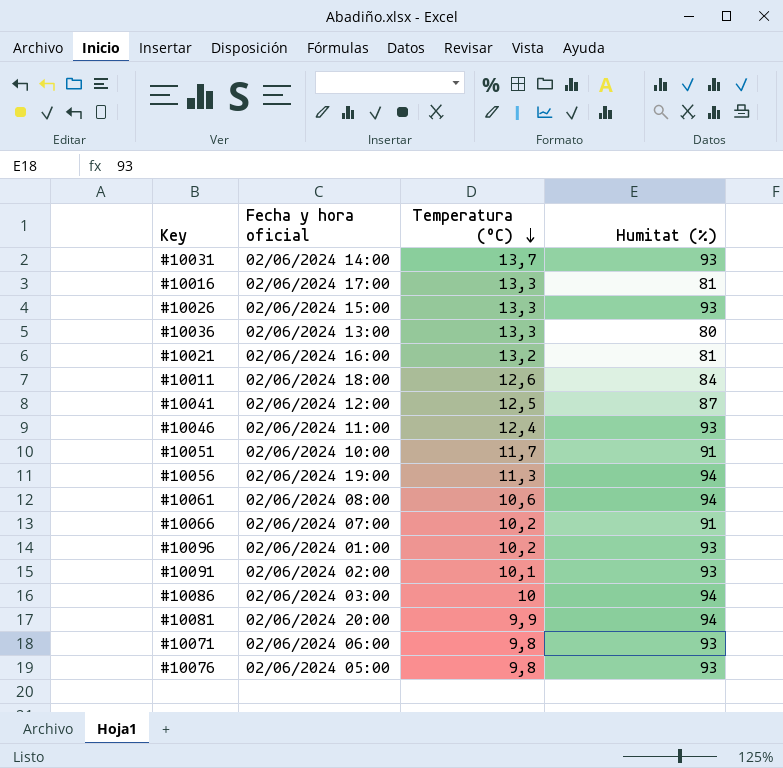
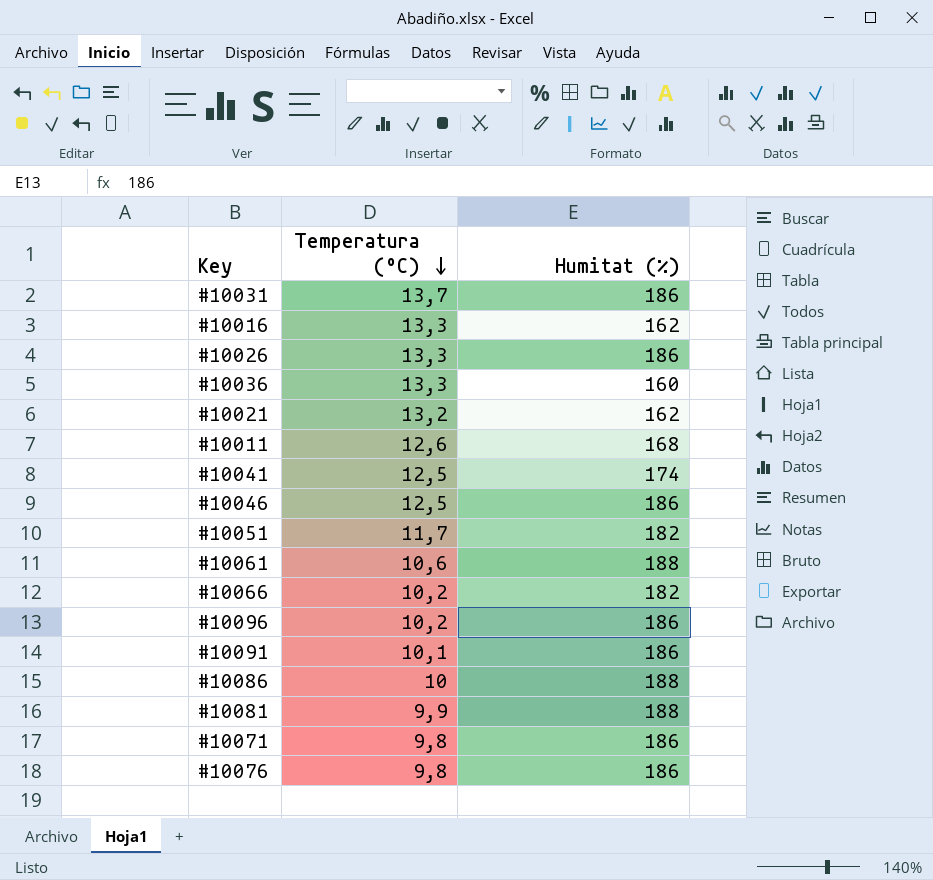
column Fecha y hora oficial | position: 2 -> none
row #10056: 02/06/2024 19:00 | 11,3 | 94 -> none
#10031 | Humitat (%): 93 -> 186
#10016 | Humitat (%): 81 -> 162
#10026 | Humitat (%): 93 -> 186
#10036 | Humitat (%): 80 -> 160
#10021 | Humitat (%): 81 -> 162
#10011 | Humitat (%): 84 -> 168
#10041 | Humitat (%): 87 -> 174
#10046 | Temperatura (ºC): 12,4 -> 12,5
#10046 | Humitat (%): 93 -> 186
#10051 | Humitat (%): 91 -> 182
#10061 | Humitat (%): 94 -> 188
#10066 | Humitat (%): 91 -> 182
#10096 | Humitat (%): 93 -> 186
#10091 | Humitat (%): 93 -> 186
#10086 | Humitat (%): 94 -> 188
#10081 | Humitat (%): 94 -> 188
#10071 | Humitat (%): 93 -> 186
#10076 | Humitat (%): 93 -> 186

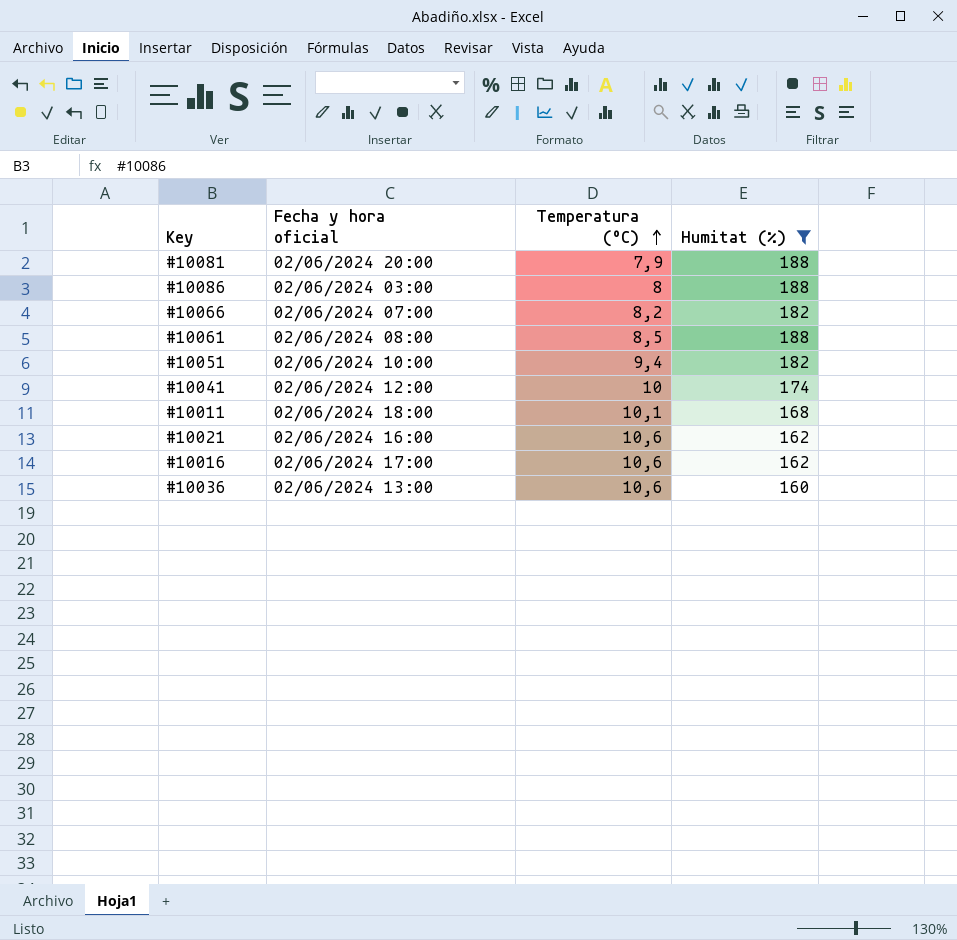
filter: none -> Humitat (%) != 186
row order: Temperatura (ºC) descending -> Temperatura (ºC) ascending
column Fecha y hora oficial | position: none -> 2
#10081 | Temperatura (ºC): 9,9 -> 7,9
#10086 | Temperatura (ºC): 10 -> 8
#10066 | Temperatura (ºC): 10,2 -> 8,2
#10061 | Temperatura (ºC): 10,6 -> 8,5
#10051 | Temperatura (ºC): 11,7 -> 9,4
#10041 | Temperatura (ºC): 12,5 -> 10
#10011 | Temperatura (ºC): 12,6 -> 10,1
#10021 | Temperatura (ºC): 13,2 -> 10,6
#10016 | Temperatura (ºC): 13,3 -> 10,6
#10036 | Temperatura (ºC): 13,3 -> 10,6

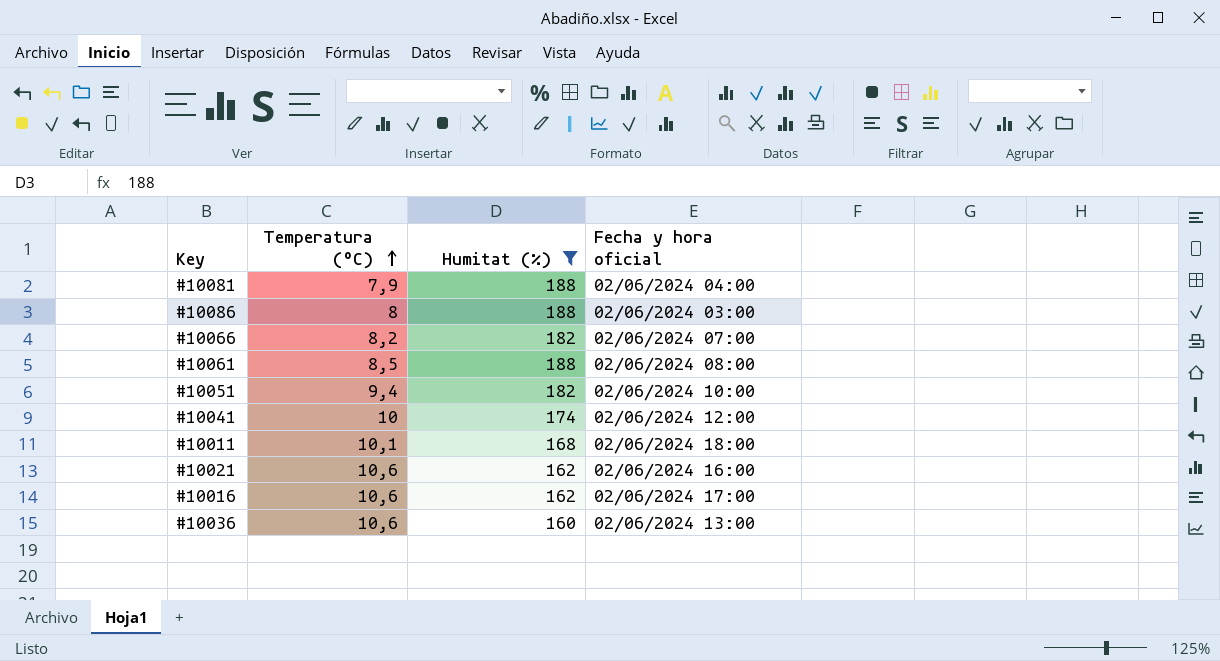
column Fecha y hora oficial | position: 2 -> 4
#10081 | Fecha y hora oficial: 02/06/2024 20:00 -> 02/06/2024 04:00

